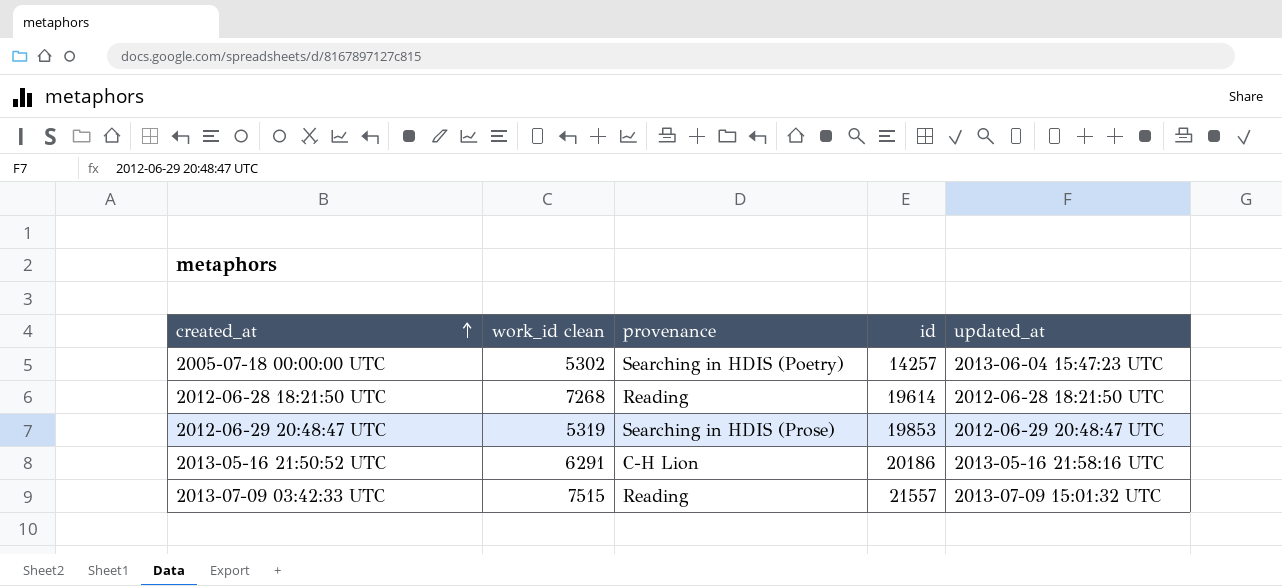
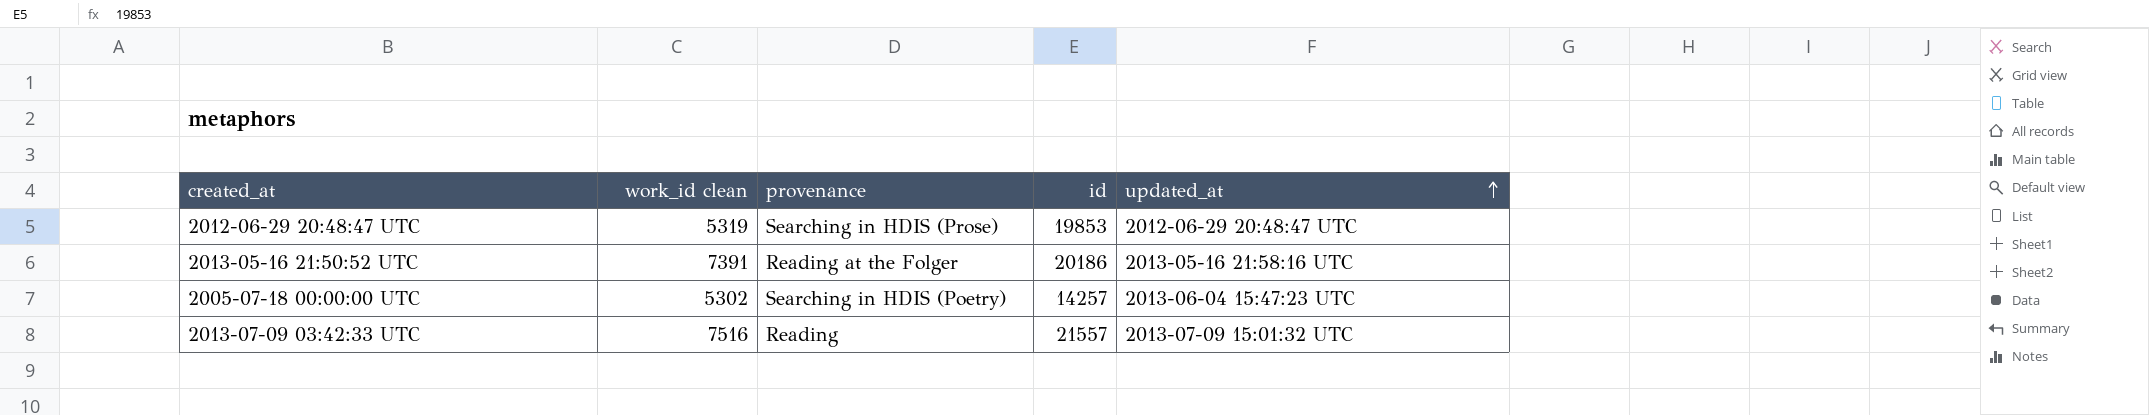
row order: created_at ascending -> updated_at ascending
row 2012-06-28 18:21:50 UTC: 7268 | Reading | 19614 | 2012-06-28 18:21:50 UTC -> none
2013-05-16 21:50:52 UTC | work_id clean: 6291 -> 7391
2013-05-16 21:50:52 UTC | provenance: C-H Lion -> Reading at the Folger
2013-07-09 03:42:33 UTC | work_id clean: 7515 -> 7516

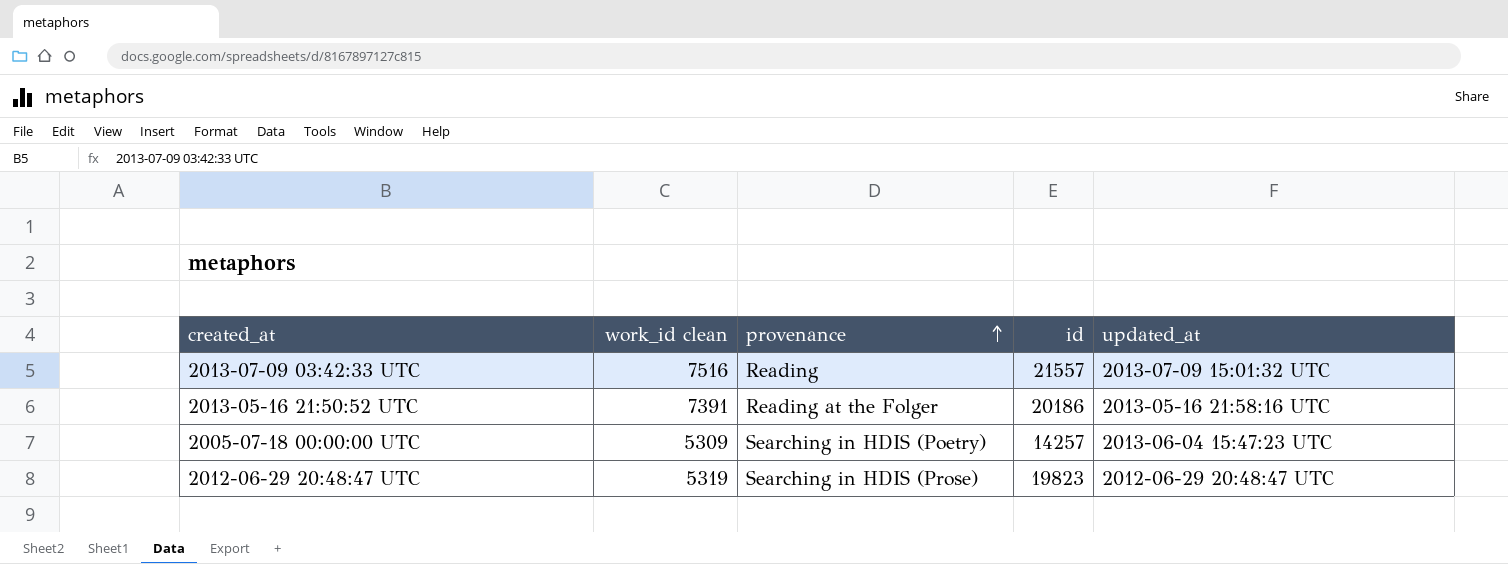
row order: updated_at ascending -> provenance ascending
2005-07-18 00:00:00 UTC | work_id clean: 5302 -> 5309
2012-06-29 20:48:47 UTC | id: 19853 -> 19823

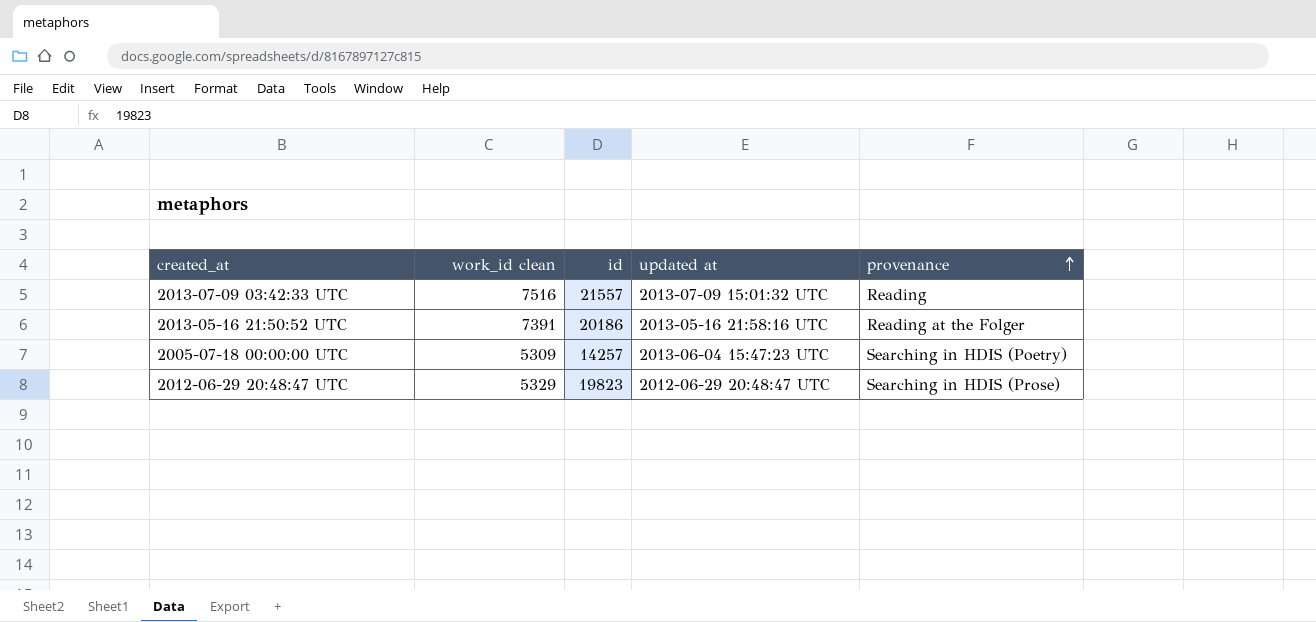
column name: updated_at -> updated at
column provenance | position: 3 -> 5
2012-06-29 20:48:47 UTC | work_id clean: 5319 -> 5329

